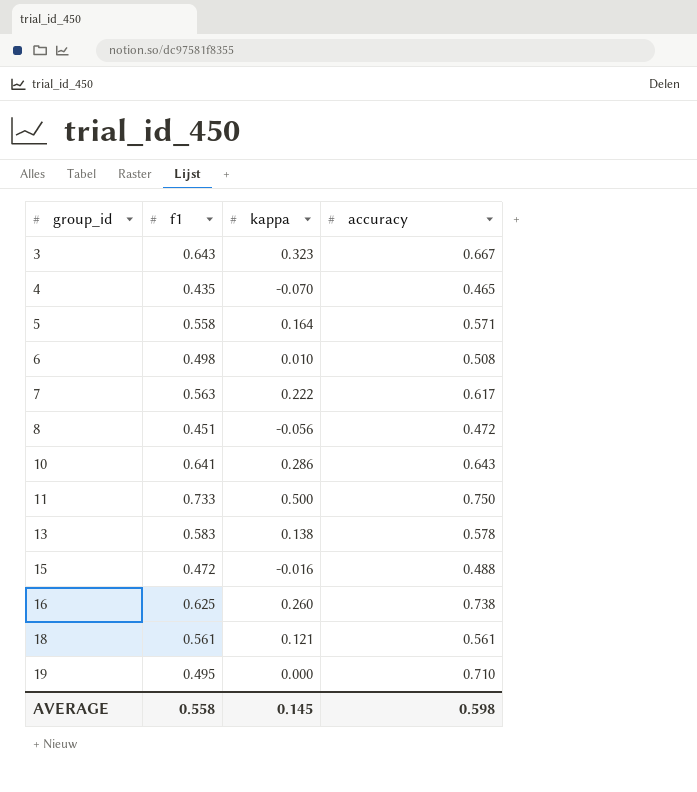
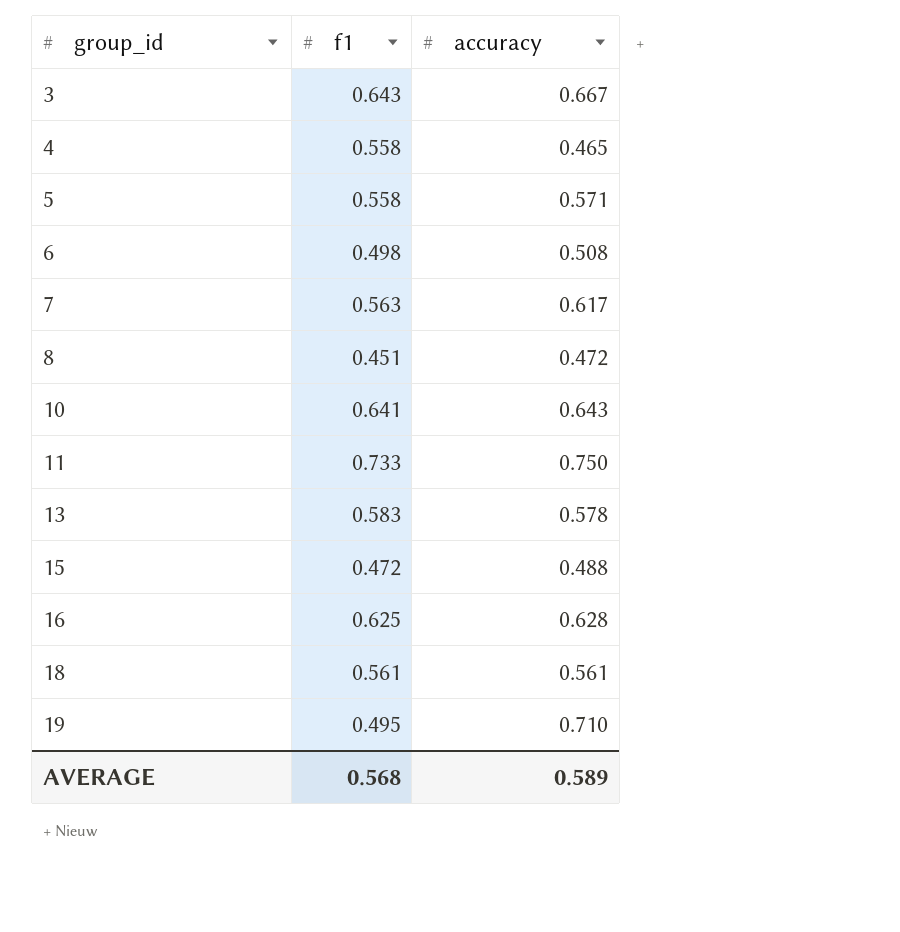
column kappa | position: 3 -> none
4 | f1: 0.435 -> 0.558
16 | accuracy: 0.738 -> 0.628
AVERAGE | f1: 0.558 -> 0.568
AVERAGE | accuracy: 0.598 -> 0.589

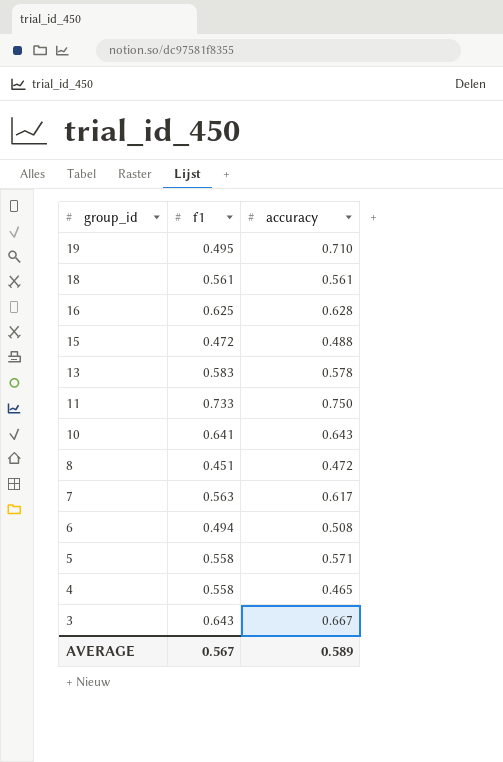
row order: group_id ascending -> group_id descending
6 | f1: 0.498 -> 0.494
AVERAGE | f1: 0.568 -> 0.567

